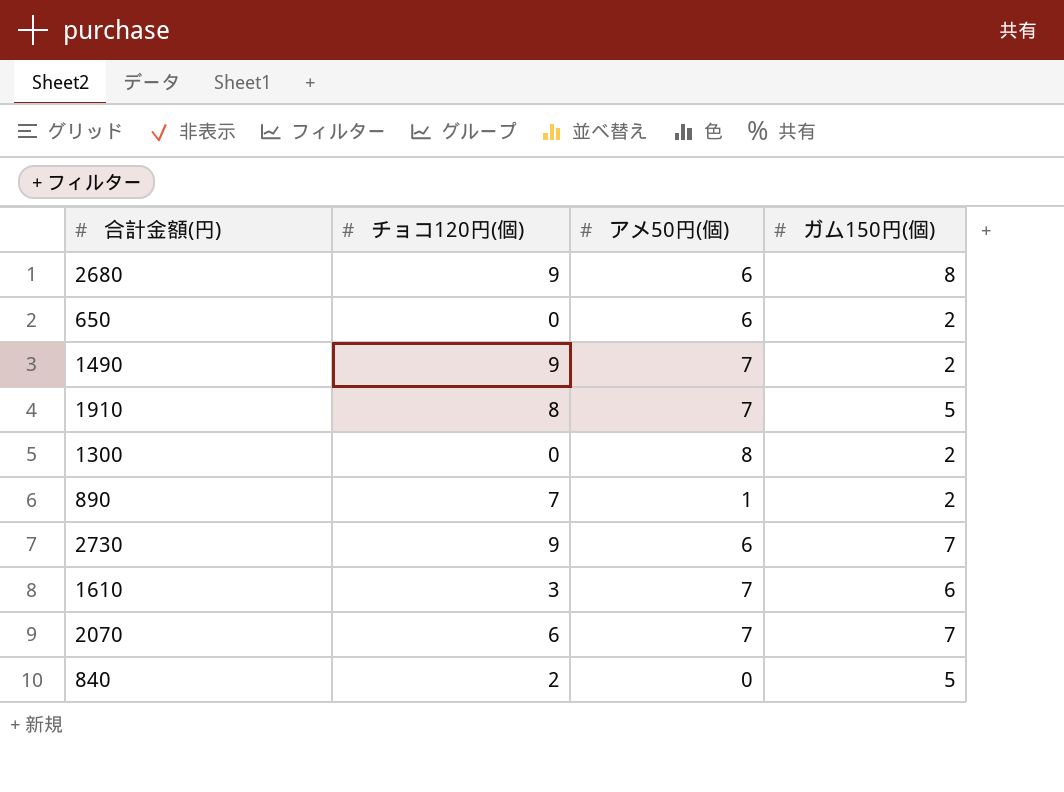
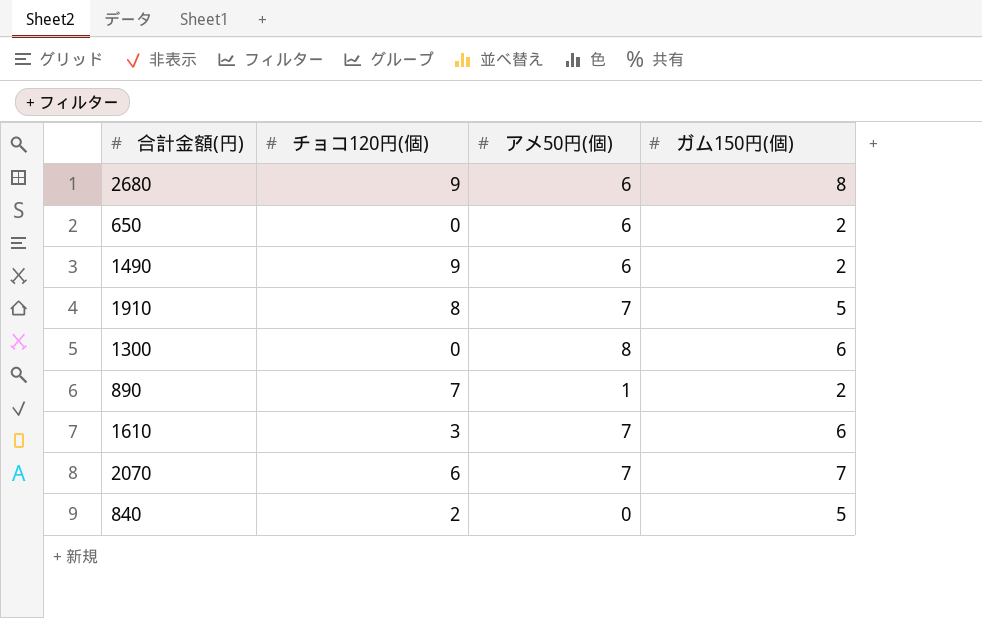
row 2730: 9 | 6 | 7 -> none
1490 | アメ50円(個): 7 -> 6
1300 | ガム150円(個): 2 -> 6

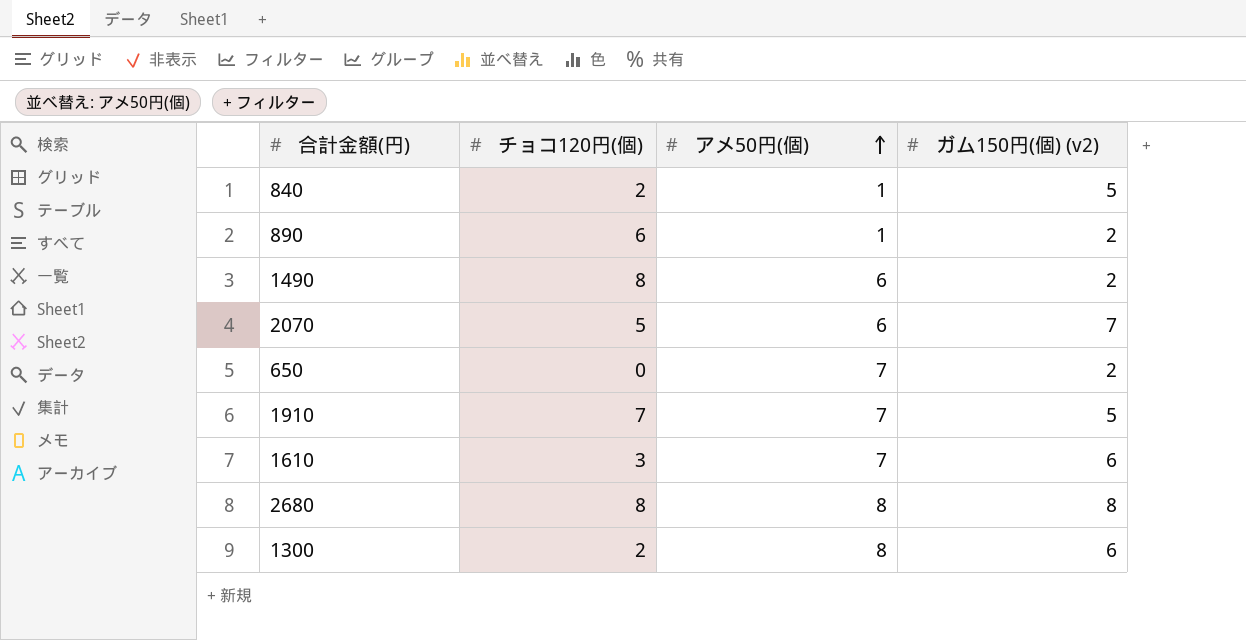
row order: none -> アメ50円(個) ascending
column name: ガム150円(個) -> ガム150円(個) (v2)
840 | アメ50円(個): 0 -> 1
890 | チョコ120円(個): 7 -> 6
1490 | チョコ120円(個): 9 -> 8
2070 | チョコ120円(個): 6 -> 5
2070 | アメ50円(個): 7 -> 6
650 | アメ50円(個): 6 -> 7
1910 | チョコ120円(個): 8 -> 7
2680 | チョコ120円(個): 9 -> 8
2680 | アメ50円(個): 6 -> 8
1300 | チョコ120円(個): 0 -> 2

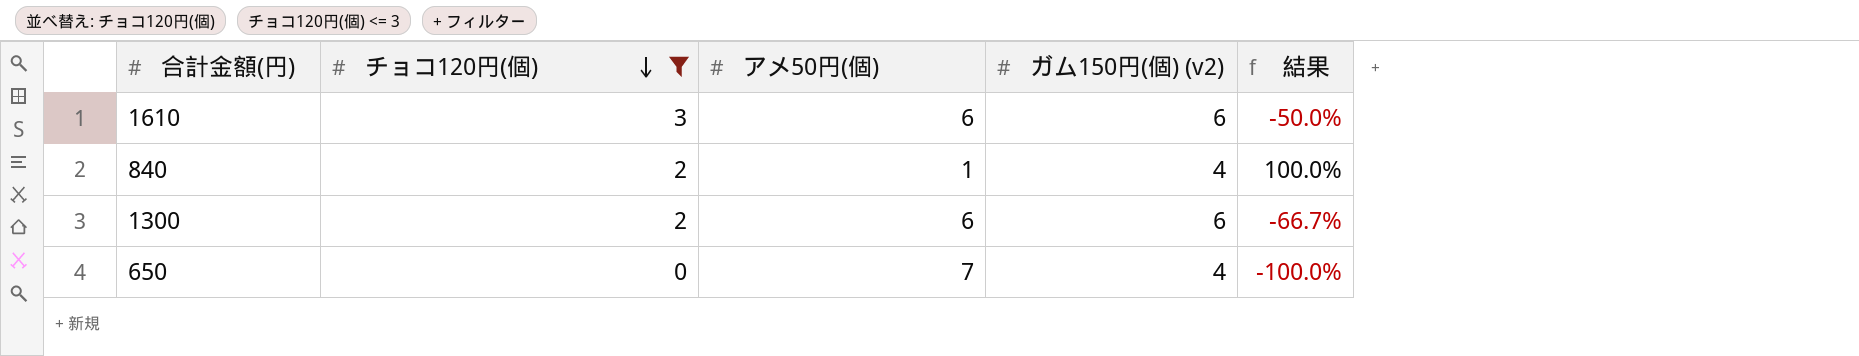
filter: none -> チョコ120円(個) <= 3
row order: アメ50円(個) ascending -> チョコ120円(個) descending
column 結果 | formula: none -> ([チョコ120円(個)] - [アメ50円(個)]) / [アメ50円(個)]
1610 | アメ50円(個): 7 -> 6
840 | ガム150円(個) (v2): 5 -> 4
1300 | アメ50円(個): 8 -> 6
650 | ガム150円(個) (v2): 2 -> 4

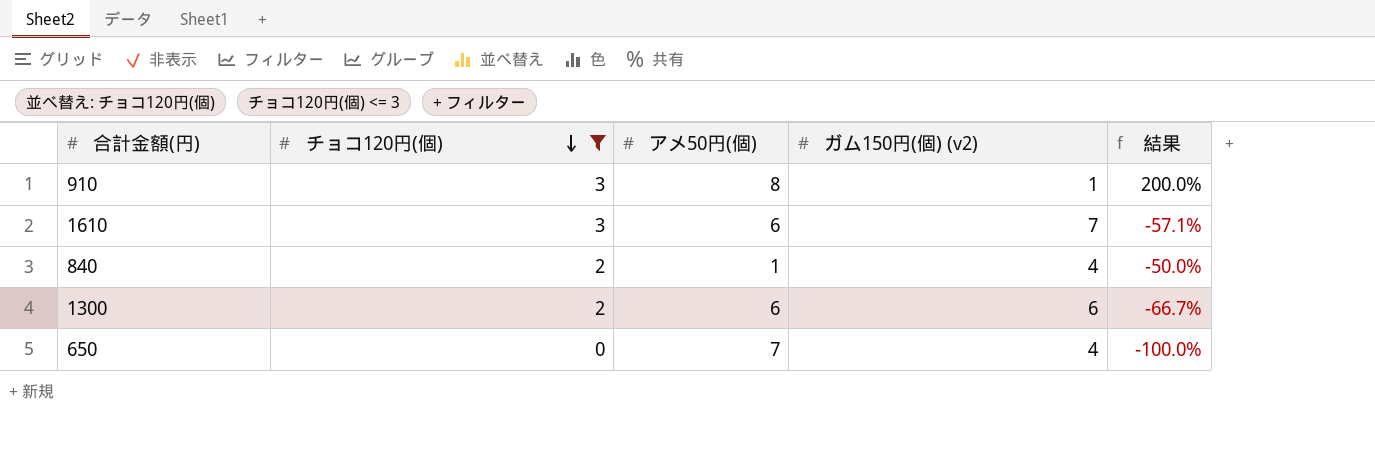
column 結果 | formula: ([チョコ120円(個)] - [アメ50円(個)]) / [アメ50円(個)] -> ([チョコ120円(個)] - [ガム150円(個) (v2)]) / [ガム150円(個) (v2)]
row 910: none -> 3 | 8 | 1 | 200.0%
1610 | ガム150円(個) (v2): 6 -> 7

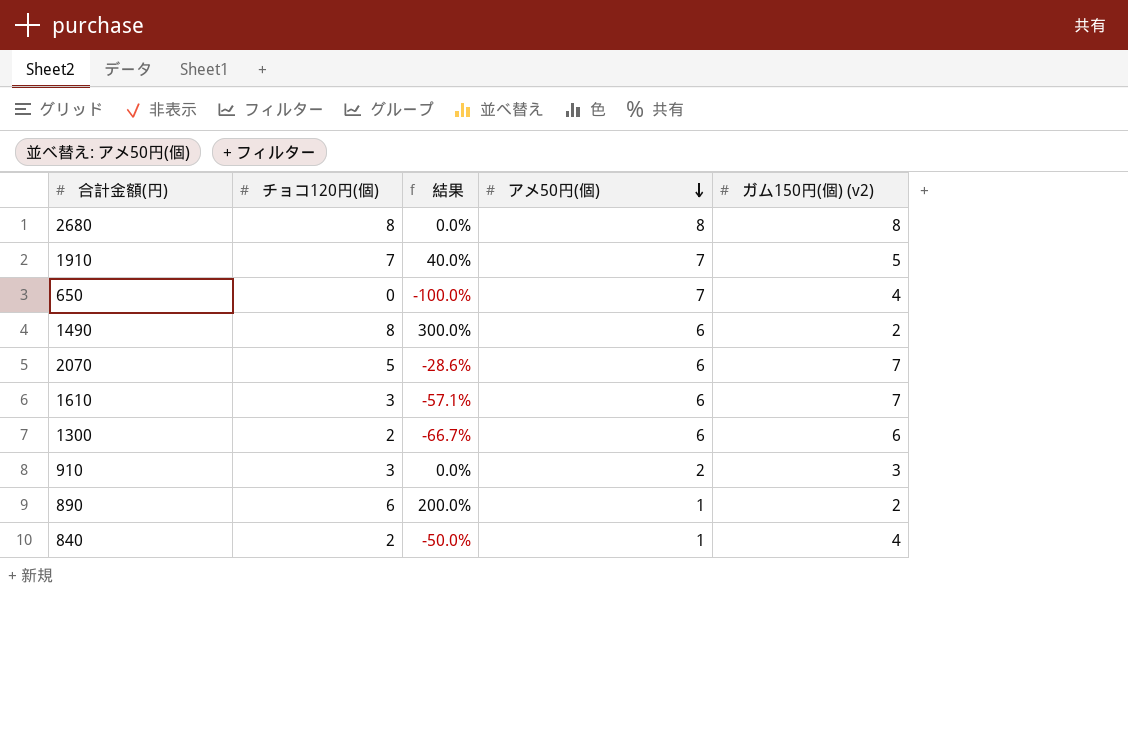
filter: チョコ120円(個) <= 3 -> none
row order: チョコ120円(個) descending -> アメ50円(個) descending
column 結果 | position: 5 -> 3
910 | 結果: 200.0% -> 0.0%
910 | アメ50円(個): 8 -> 2
910 | ガム150円(個) (v2): 1 -> 3

